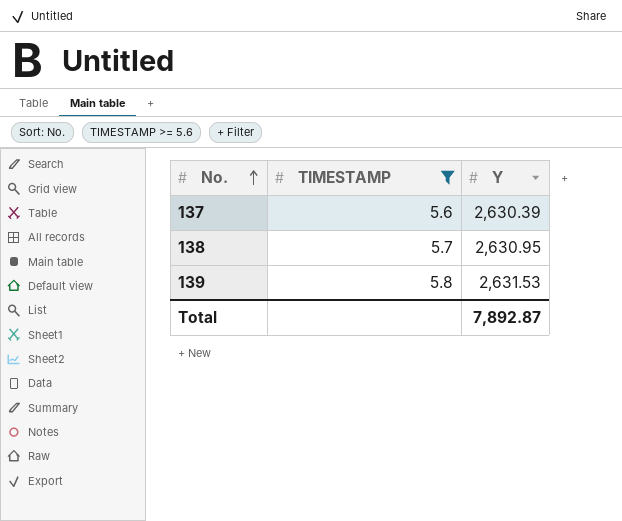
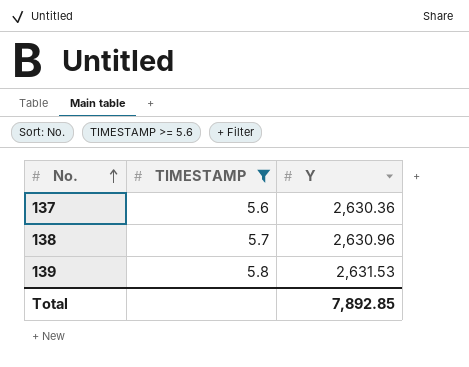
137 | Y: 2,630.39 -> 2,630.36
138 | Y: 2,630.95 -> 2,630.96
Total | Y: 7,892.87 -> 7,892.85

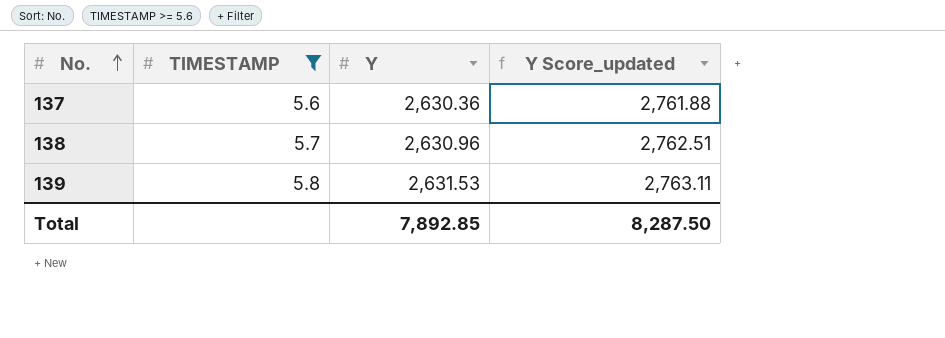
column Y Score_updated | formula: none -> [Y] * 1.05

